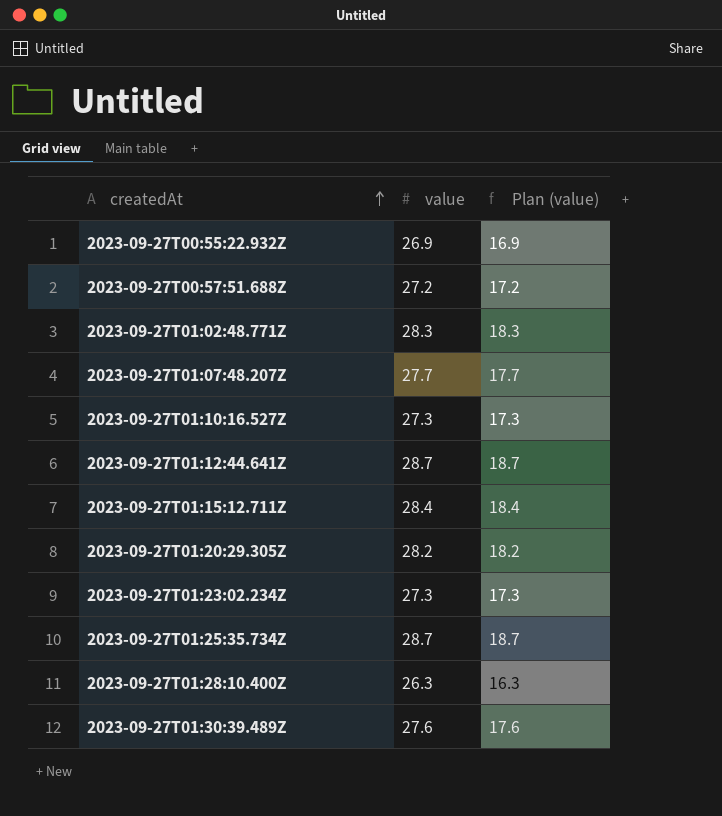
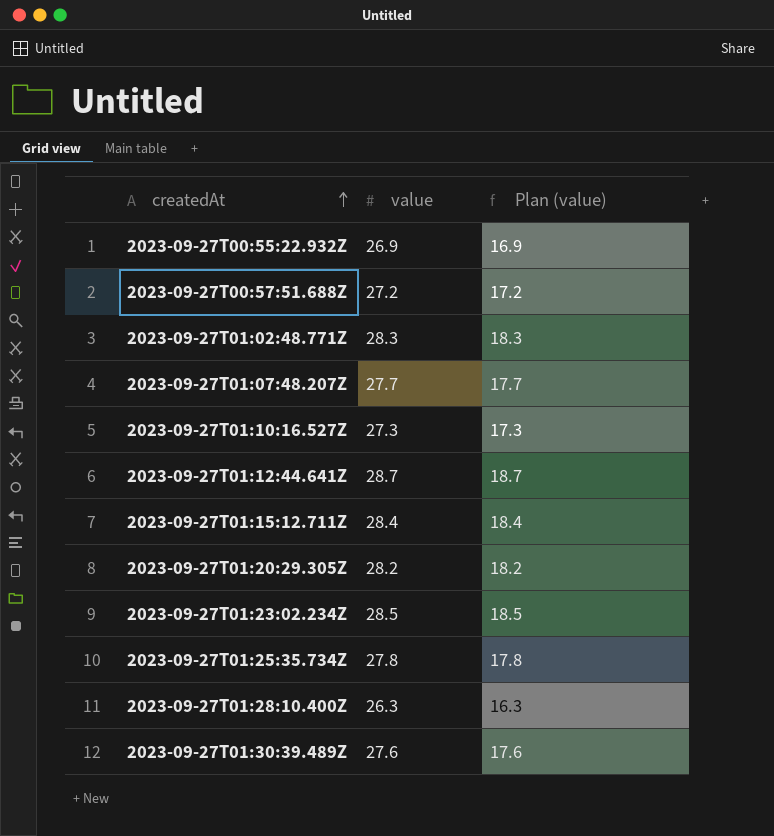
2023-09-27T01:23:02.234Z | value: 27.3 -> 28.5
2023-09-27T01:23:02.234Z | Plan (value): 17.3 -> 18.5
2023-09-27T01:25:35.734Z | value: 28.7 -> 27.8
2023-09-27T01:25:35.734Z | Plan (value): 18.7 -> 17.8

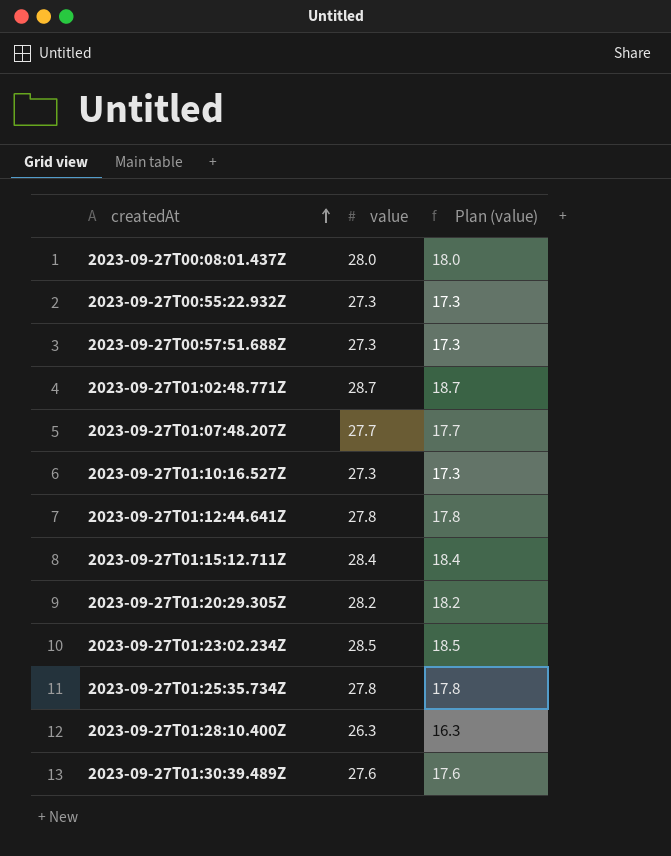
row 2023-09-27T00:08:01.437Z: none -> 28.0 | 18.0
2023-09-27T00:55:22.932Z | value: 26.9 -> 27.3
2023-09-27T00:55:22.932Z | Plan (value): 16.9 -> 17.3
2023-09-27T00:57:51.688Z | value: 27.2 -> 27.3
2023-09-27T00:57:51.688Z | Plan (value): 17.2 -> 17.3
2023-09-27T01:02:48.771Z | value: 28.3 -> 28.7
2023-09-27T01:02:48.771Z | Plan (value): 18.3 -> 18.7
2023-09-27T01:12:44.641Z | value: 28.7 -> 27.8
2023-09-27T01:12:44.641Z | Plan (value): 18.7 -> 17.8

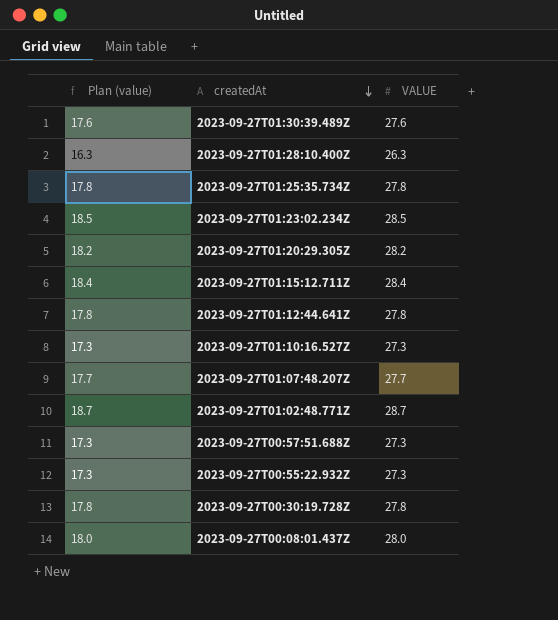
row order: createdAt ascending -> createdAt descending
column Plan (value) | position: 3 -> 1
column name: value -> VALUE
row 2023-09-27T00:30:19.728Z: none -> 17.8 | 27.8

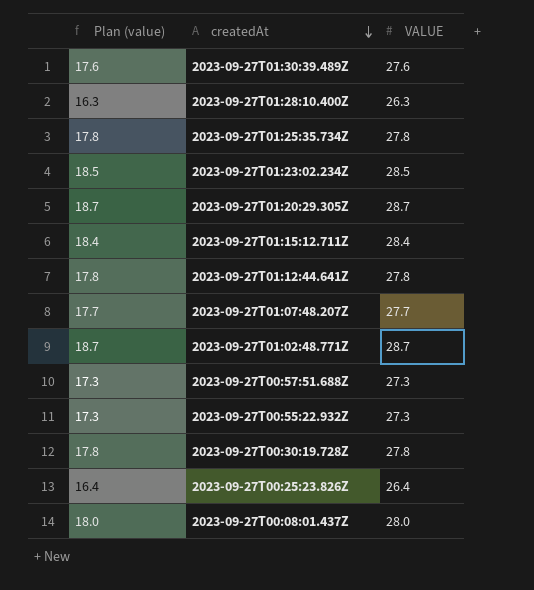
row 2023-09-27T01:10:16.527Z: 17.3 | 27.3 -> none
2023-09-27T01:20:29.305Z | Plan (value): 18.2 -> 18.7
2023-09-27T01:20:29.305Z | VALUE: 28.2 -> 28.7
row 2023-09-27T00:25:23.826Z: none -> 16.4 | 26.4

